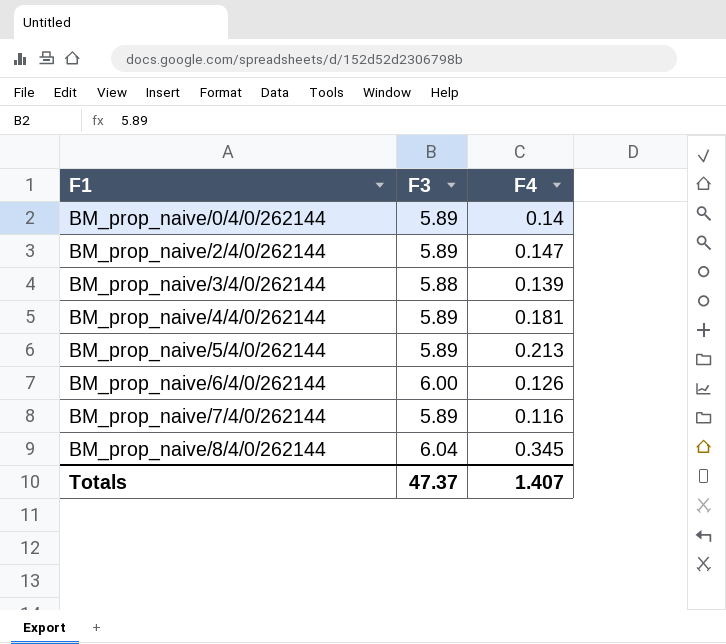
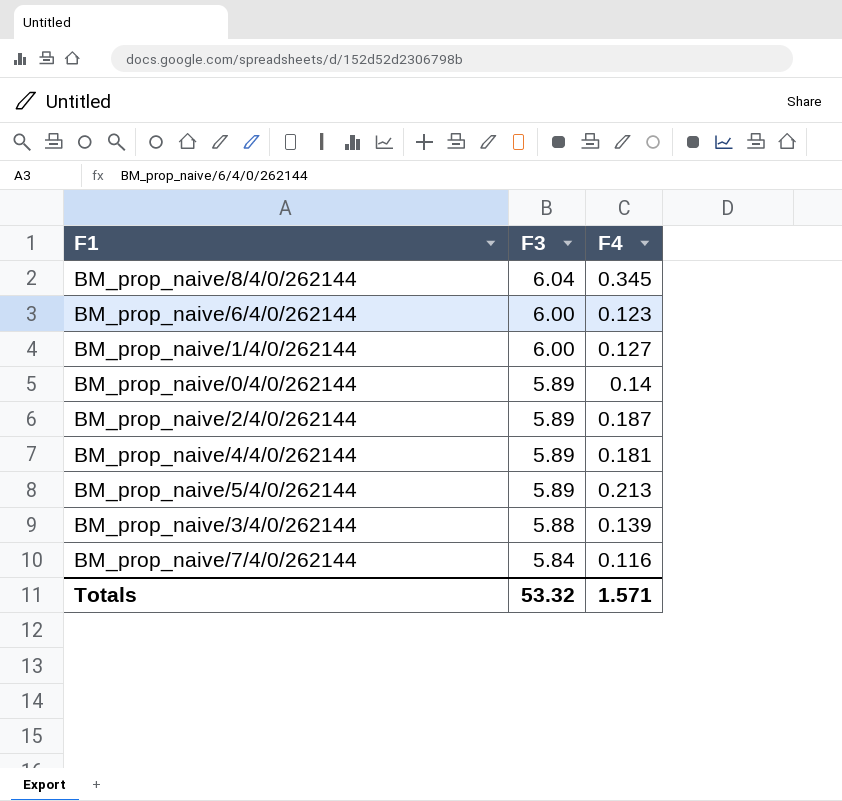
row order: F1 ascending -> F3 descending
BM_prop_naive/6/4/0/262144 | F4: 0.126 -> 0.123
row BM_prop_naive/1/4/0/262144: none -> 6.00 | 0.127
BM_prop_naive/2/4/0/262144 | F4: 0.147 -> 0.187
BM_prop_naive/7/4/0/262144 | F3: 5.89 -> 5.84
Totals | F3: 47.37 -> 53.32
Totals | F4: 1.407 -> 1.571

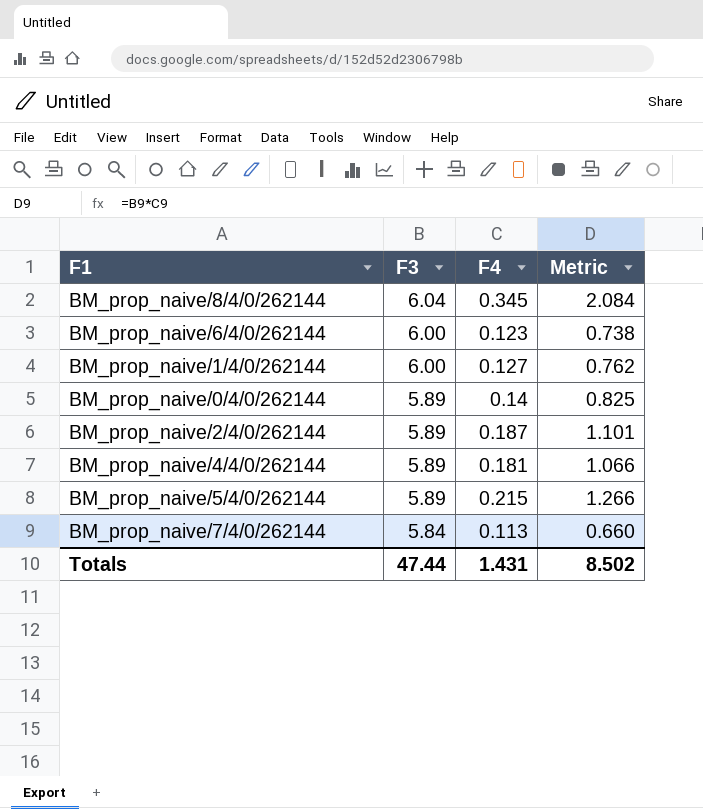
column Metric | formula: none -> [F3] * [F4]
row BM_prop_naive/3/4/0/262144: 5.88 | 0.139 -> none
BM_prop_naive/5/4/0/262144 | F4: 0.213 -> 0.215
BM_prop_naive/7/4/0/262144 | F4: 0.116 -> 0.113
Totals | F3: 53.32 -> 47.44
Totals | F4: 1.571 -> 1.431

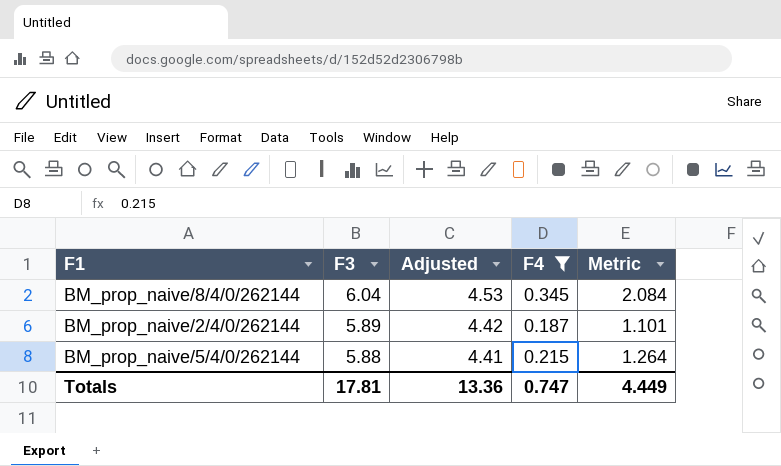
filter: none -> F4 >= 0.187
column Adjusted | formula: none -> [F3] * 0.75
BM_prop_naive/5/4/0/262144 | F3: 5.89 -> 5.88
BM_prop_naive/5/4/0/262144 | Metric: 1.266 -> 1.264
Totals | F3: 47.44 -> 17.81
Totals | F4: 1.431 -> 0.747
Totals | Metric: 8.502 -> 4.449

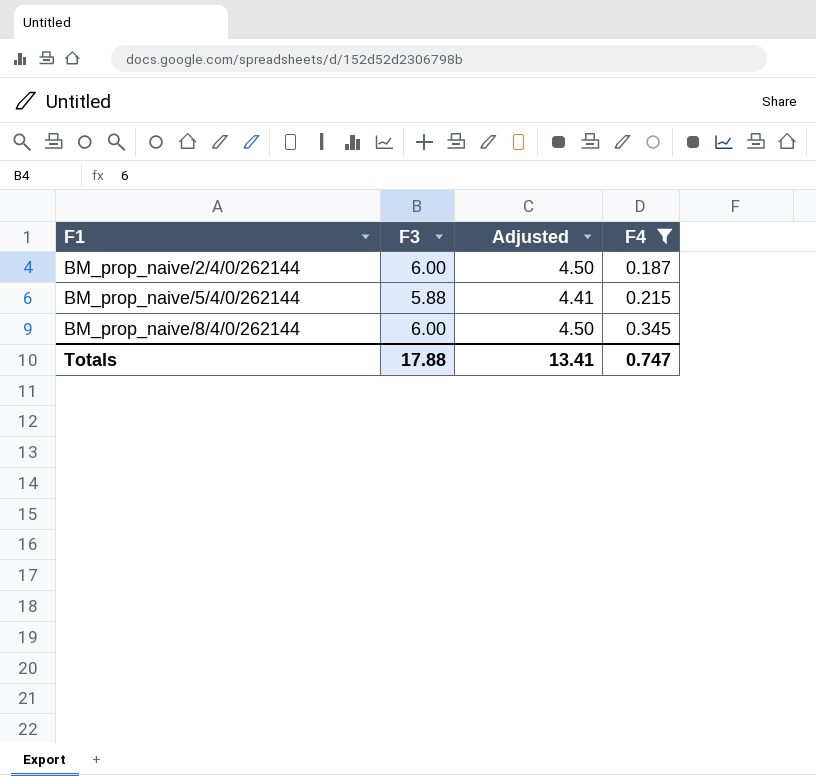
row order: F3 descending -> F1 ascending
column Metric | formula: [F3] * [F4] -> none
BM_prop_naive/2/4/0/262144 | F3: 5.89 -> 6.00
BM_prop_naive/2/4/0/262144 | Adjusted: 4.42 -> 4.50
BM_prop_naive/8/4/0/262144 | F3: 6.04 -> 6.00
BM_prop_naive/8/4/0/262144 | Adjusted: 4.53 -> 4.50
Totals | F3: 17.81 -> 17.88
Totals | Adjusted: 13.36 -> 13.41

